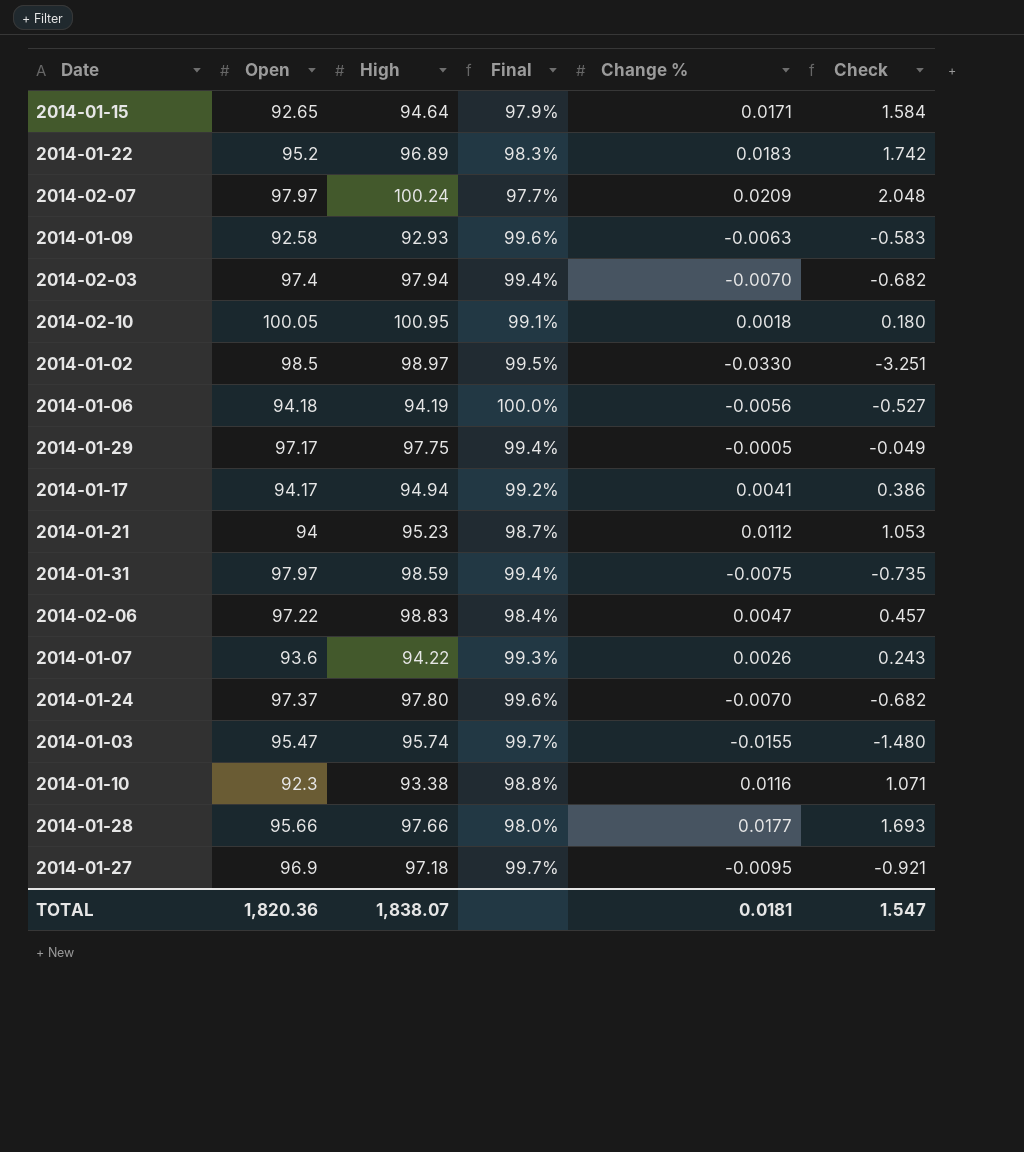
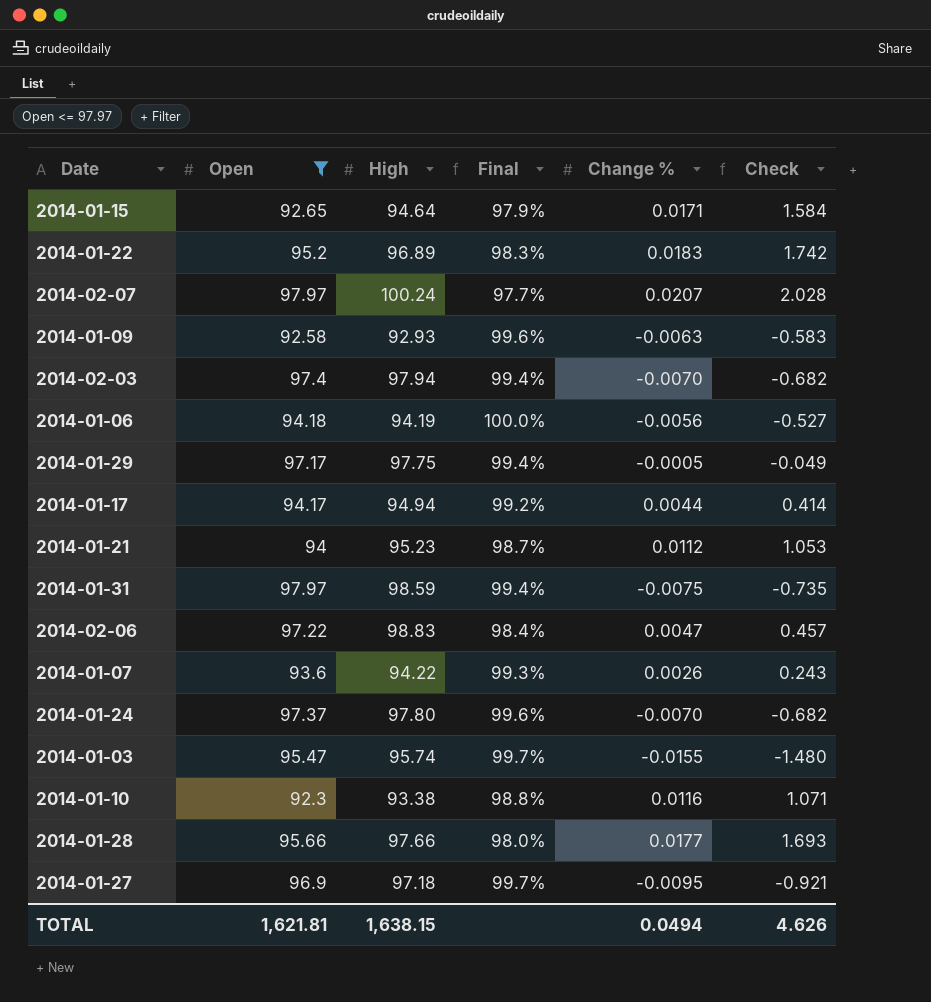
filter: none -> Open <= 97.97
2014-02-07 | Change %: 0.0209 -> 0.0207
2014-02-07 | Check: 2.048 -> 2.028
2014-01-17 | Change %: 0.0041 -> 0.0044
2014-01-17 | Check: 0.386 -> 0.414
TOTAL | Open: 1,820.36 -> 1,621.81
TOTAL | High: 1,838.07 -> 1,638.15
TOTAL | Change %: 0.0181 -> 0.0494
TOTAL | Check: 1.547 -> 4.626

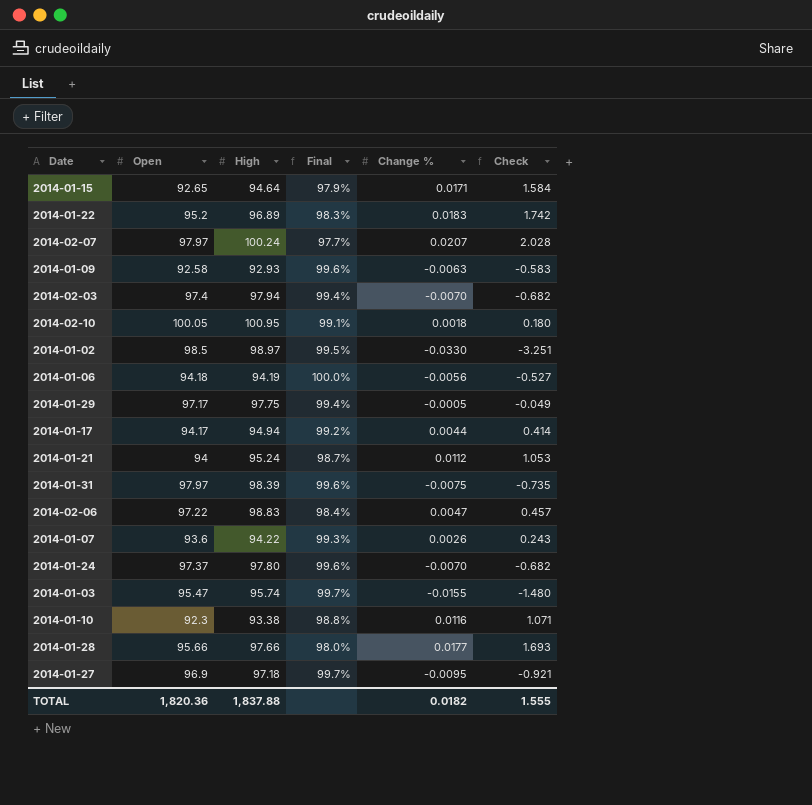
filter: Open <= 97.97 -> none
2014-01-21 | High: 95.23 -> 95.24
2014-01-31 | High: 98.59 -> 98.39
2014-01-31 | Final: 99.4% -> 99.6%
TOTAL | Open: 1,621.81 -> 1,820.36
TOTAL | High: 1,638.15 -> 1,837.88
TOTAL | Change %: 0.0494 -> 0.0182
TOTAL | Check: 4.626 -> 1.555

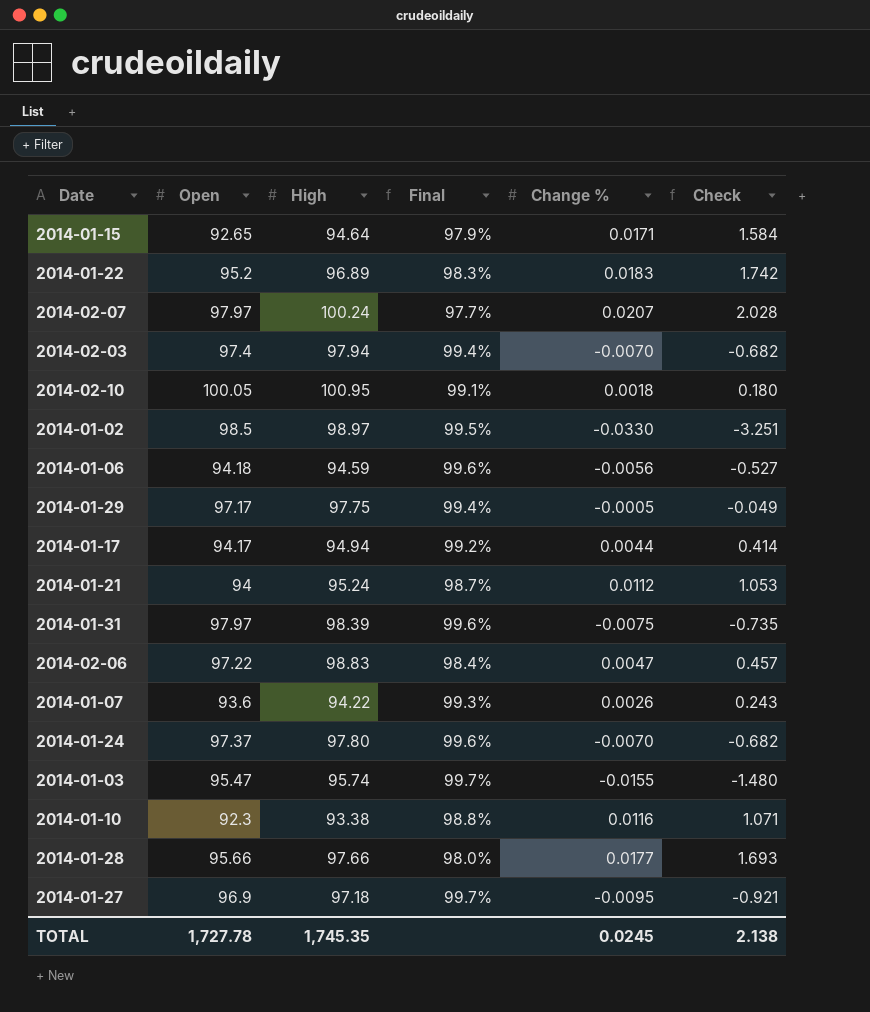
row 2014-01-09: 92.58 | 92.93 | 99.6% | -0.0063 | -0.583 -> none
2014-01-06 | High: 94.19 -> 94.59
2014-01-06 | Final: 100.0% -> 99.6%
TOTAL | Open: 1,820.36 -> 1,727.78
TOTAL | High: 1,837.88 -> 1,745.35
TOTAL | Change %: 0.0182 -> 0.0245
TOTAL | Check: 1.555 -> 2.138

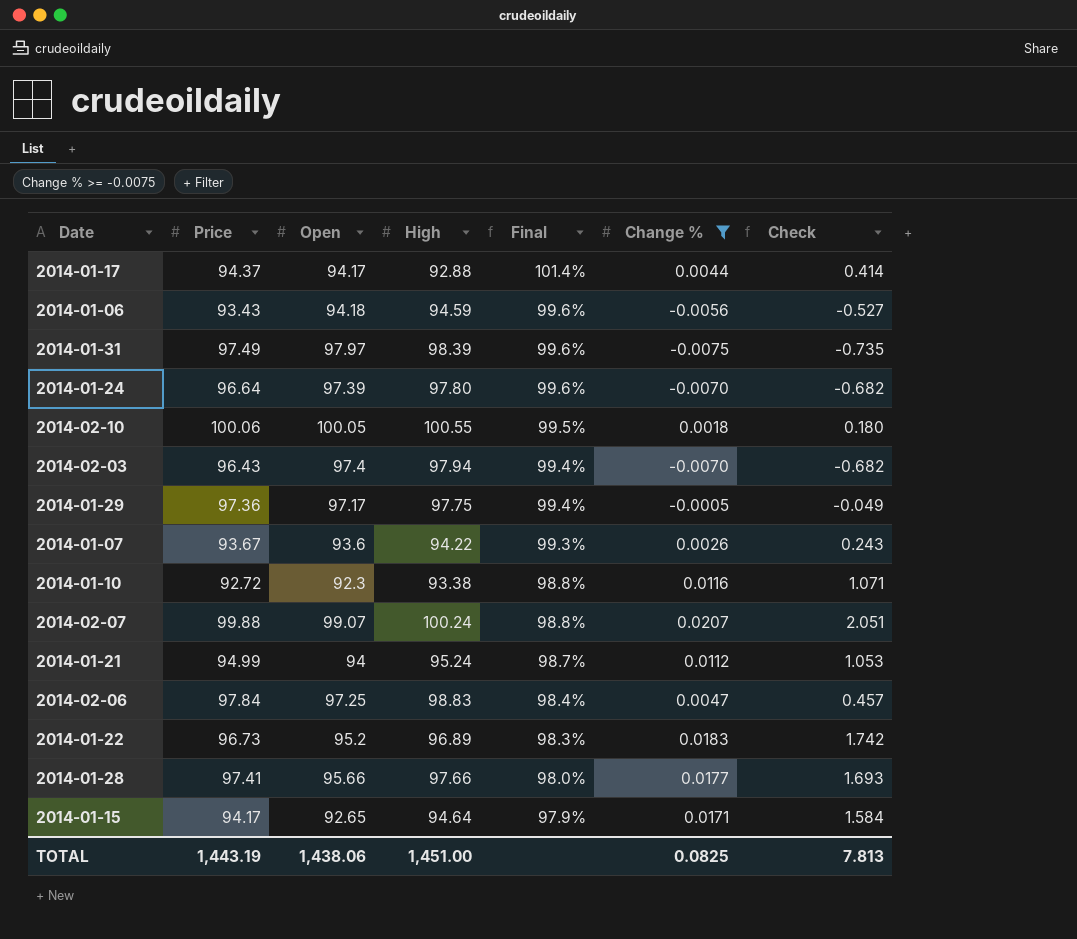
filter: none -> Change % >= -0.0075
row order: none -> Final descending
column Price | position: none -> 2
2014-01-17 | High: 94.94 -> 92.88
2014-01-17 | Final: 99.2% -> 101.4%
2014-01-24 | Open: 97.37 -> 97.39
2014-02-10 | High: 100.95 -> 100.55
2014-02-10 | Final: 99.1% -> 99.5%
2014-02-07 | Open: 97.97 -> 99.07
2014-02-07 | Final: 97.7% -> 98.8%
2014-02-07 | Check: 2.028 -> 2.051
2014-02-06 | Open: 97.22 -> 97.25
TOTAL | Open: 1,727.78 -> 1,438.06
TOTAL | High: 1,745.35 -> 1,451.00
TOTAL | Change %: 0.0245 -> 0.0825
TOTAL | Check: 2.138 -> 7.813

